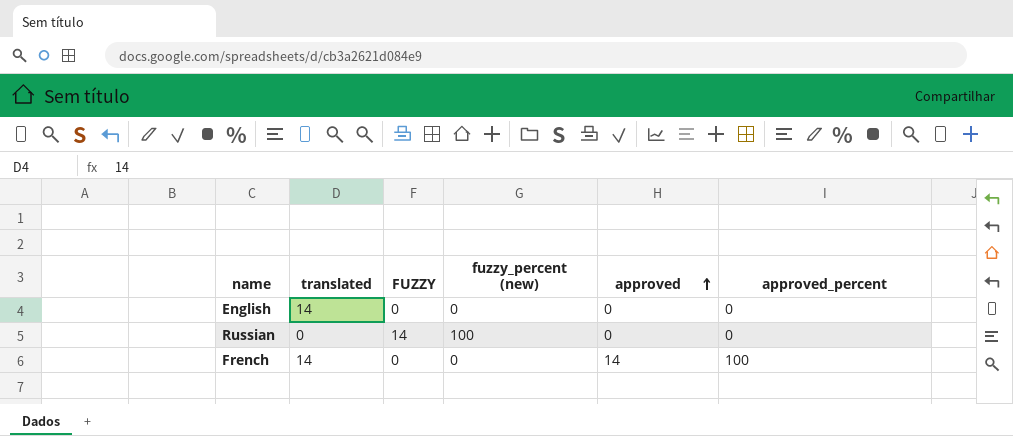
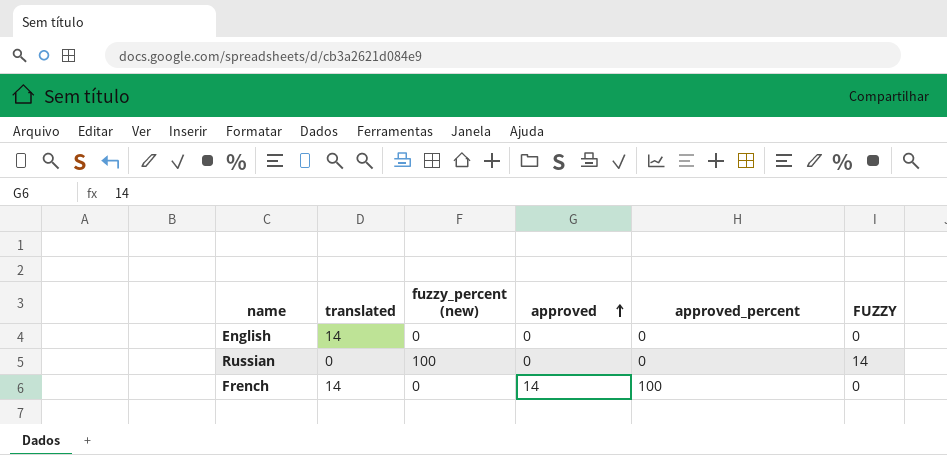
column FUZZY | position: 3 -> 6

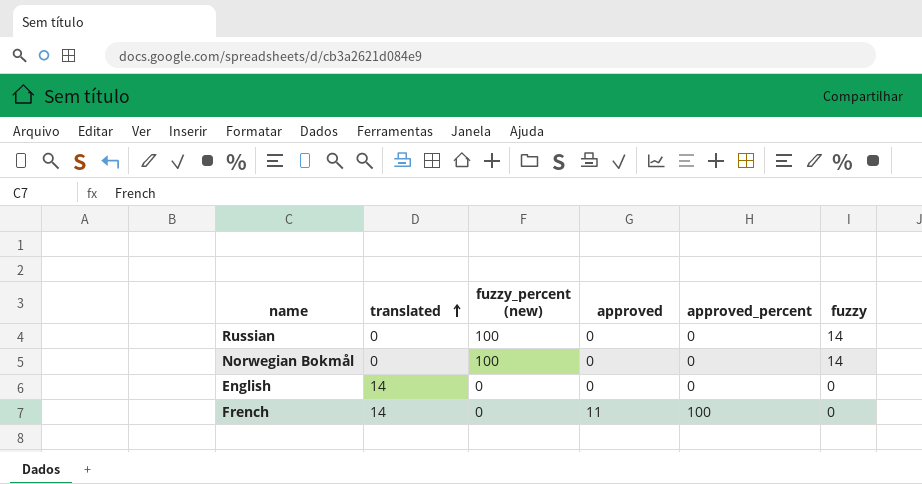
row order: approved ascending -> translated ascending
column name: FUZZY -> fuzzy
row Norwegian Bokmål: none -> 0 | 100 | 0 | 0 | 14
French | approved: 14 -> 11

